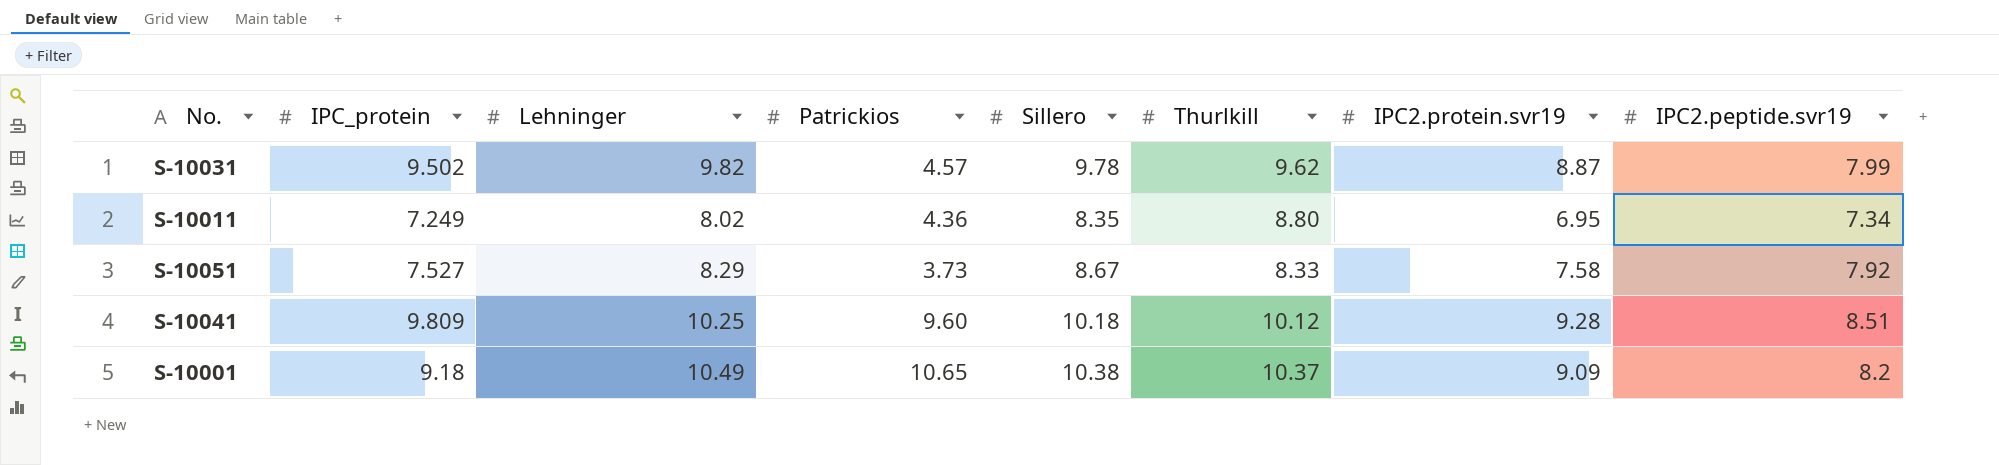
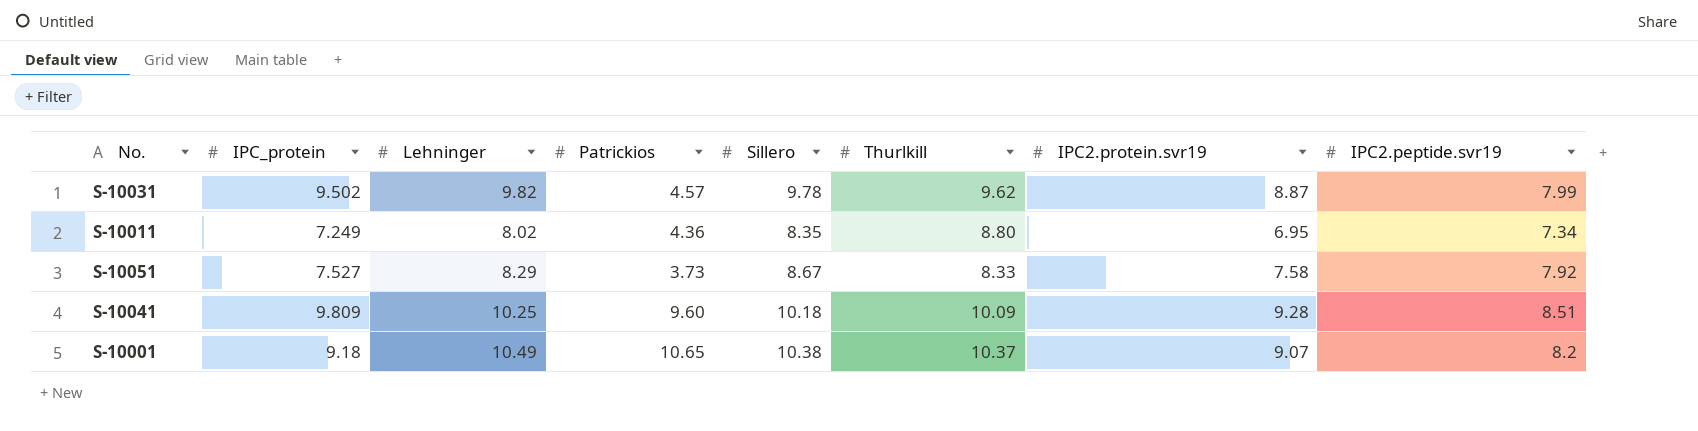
S-10041 | Thurlkill: 10.12 -> 10.09
S-10001 | IPC2.protein.svr19: 9.09 -> 9.07

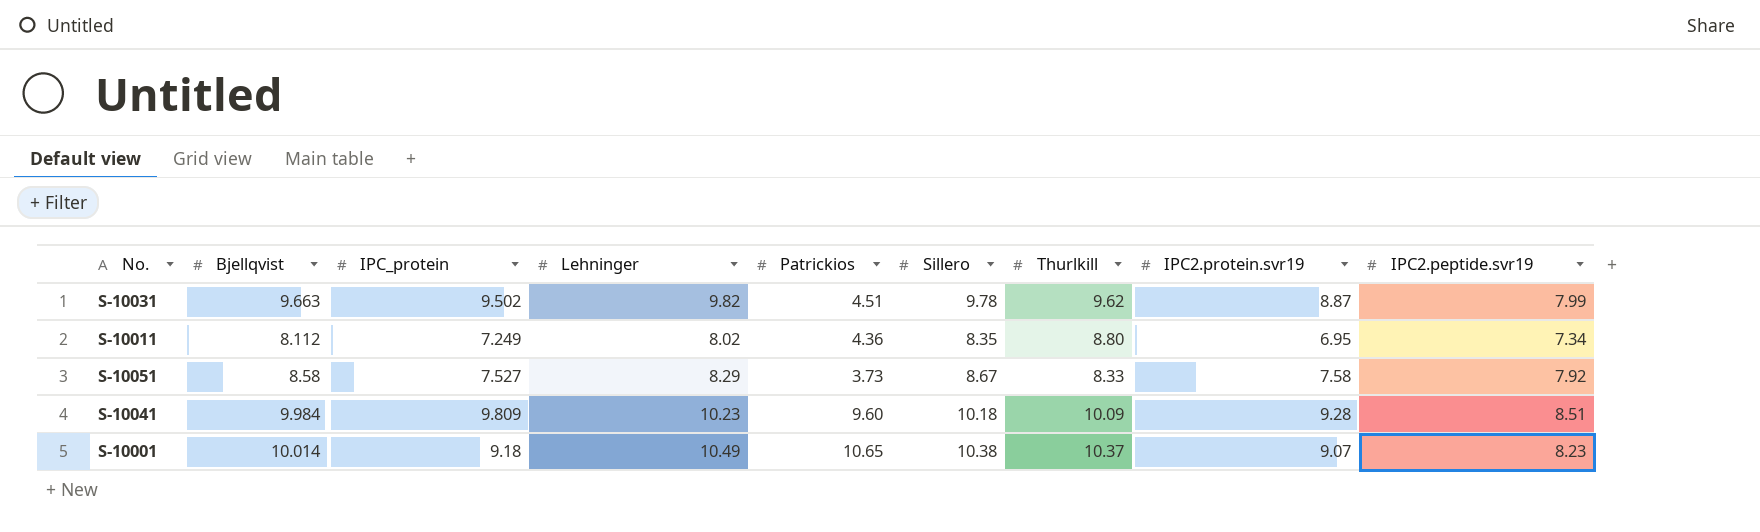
column Bjellqvist | position: none -> 2
S-10031 | Patrickios: 4.57 -> 4.51
S-10041 | Lehninger: 10.25 -> 10.23
S-10001 | IPC2.peptide.svr19: 8.2 -> 8.23

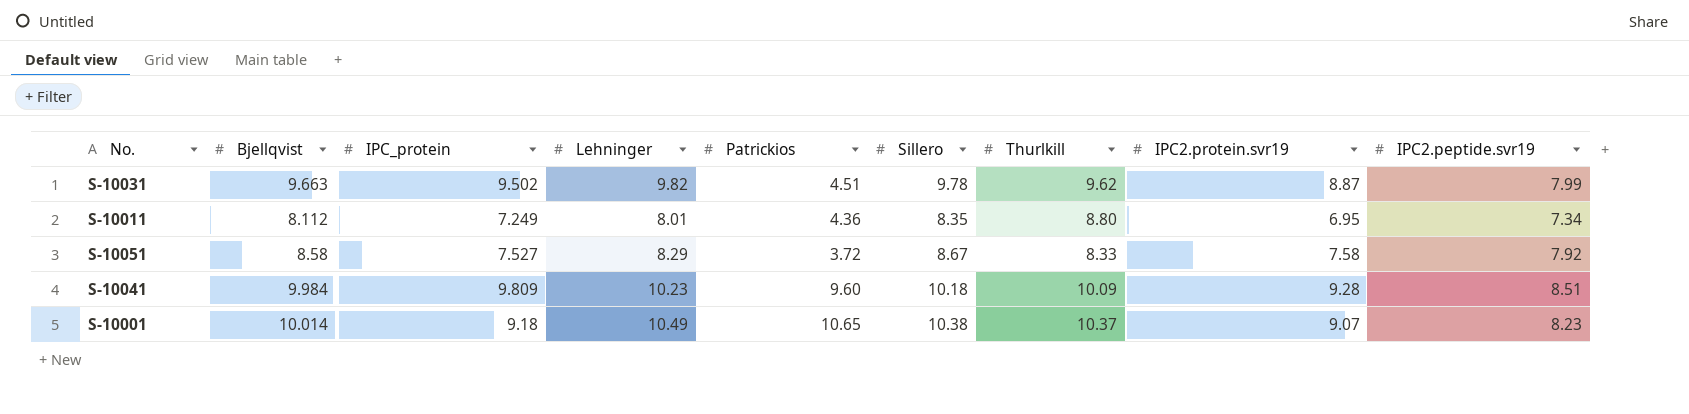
S-10011 | Lehninger: 8.02 -> 8.01
S-10051 | Patrickios: 3.73 -> 3.72

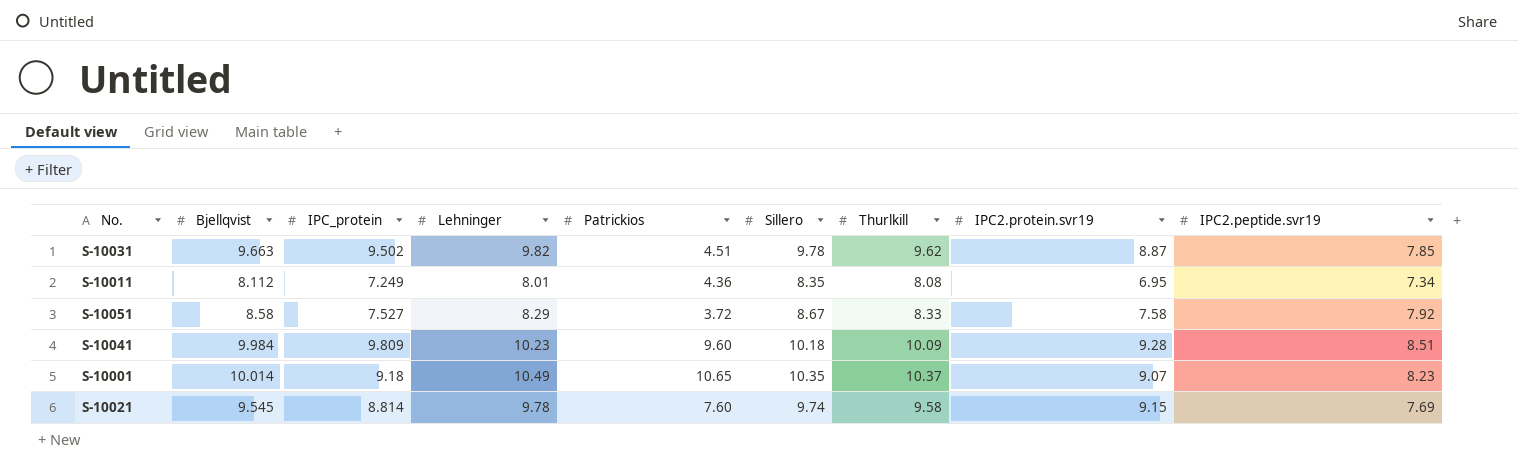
S-10031 | IPC2.peptide.svr19: 7.99 -> 7.85
S-10011 | Thurlkill: 8.80 -> 8.08
S-10001 | Sillero: 10.38 -> 10.35
row S-10021: none -> 9.545 | 8.814 | 9.78 | 7.60 | 9.74 | 9.58 | 9.15 | 7.69

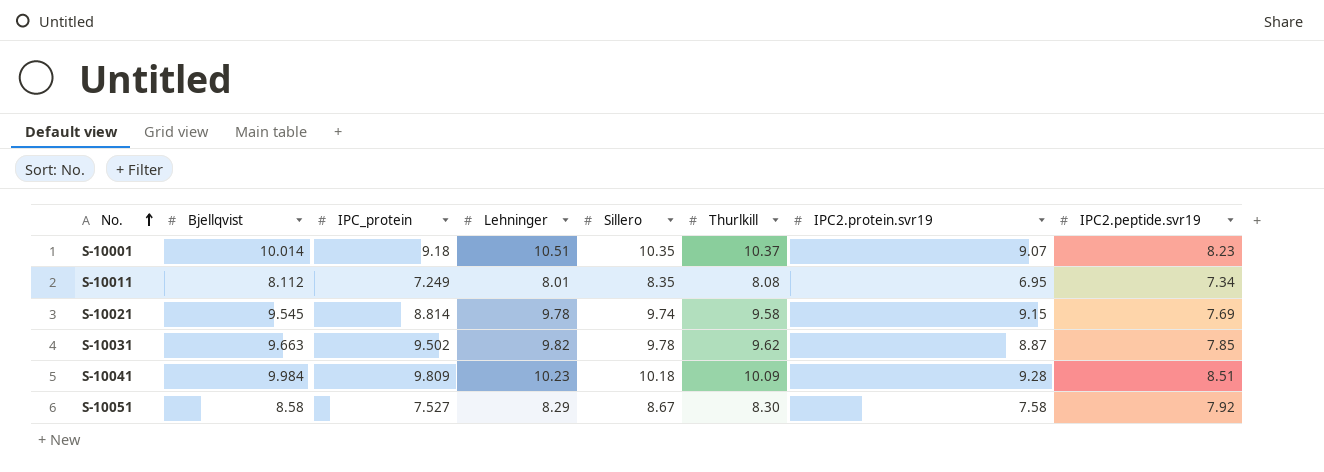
row order: none -> No. ascending
column Patrickios | position: 5 -> none
S-10001 | Lehninger: 10.49 -> 10.51
S-10051 | Thurlkill: 8.33 -> 8.30

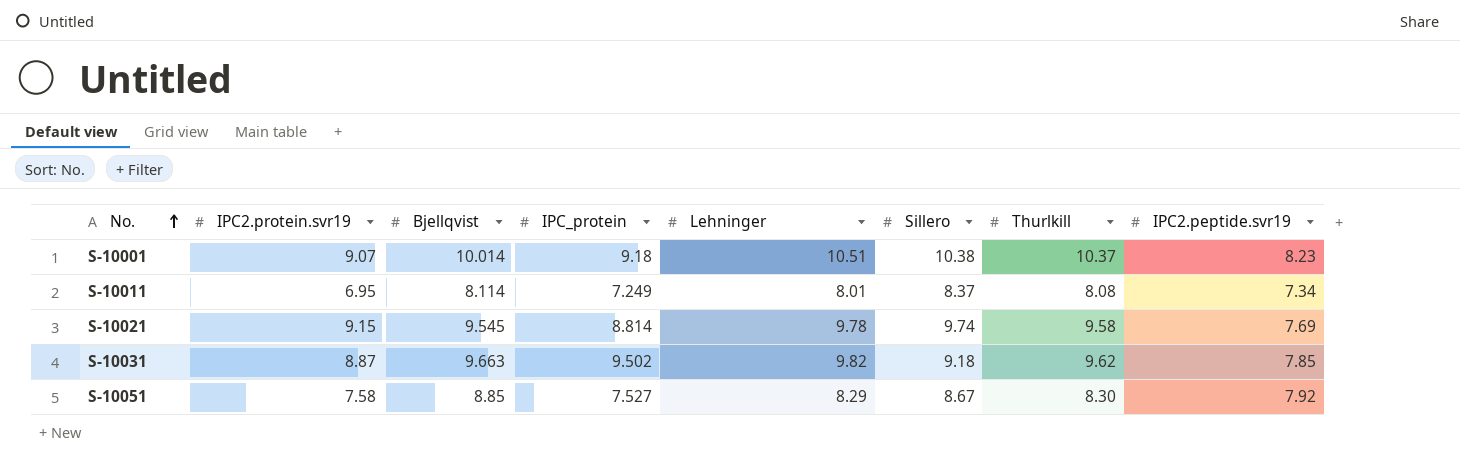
column IPC2.protein.svr19 | position: 7 -> 2
row S-10041: 9.984 | 9.809 | 10.23 | 10.18 | 10.09 | 9.28 | 8.51 -> none
S-10001 | Sillero: 10.35 -> 10.38
S-10011 | Bjellqvist: 8.112 -> 8.114
S-10011 | Sillero: 8.35 -> 8.37
S-10031 | Sillero: 9.78 -> 9.18
S-10051 | Bjellqvist: 8.58 -> 8.85

